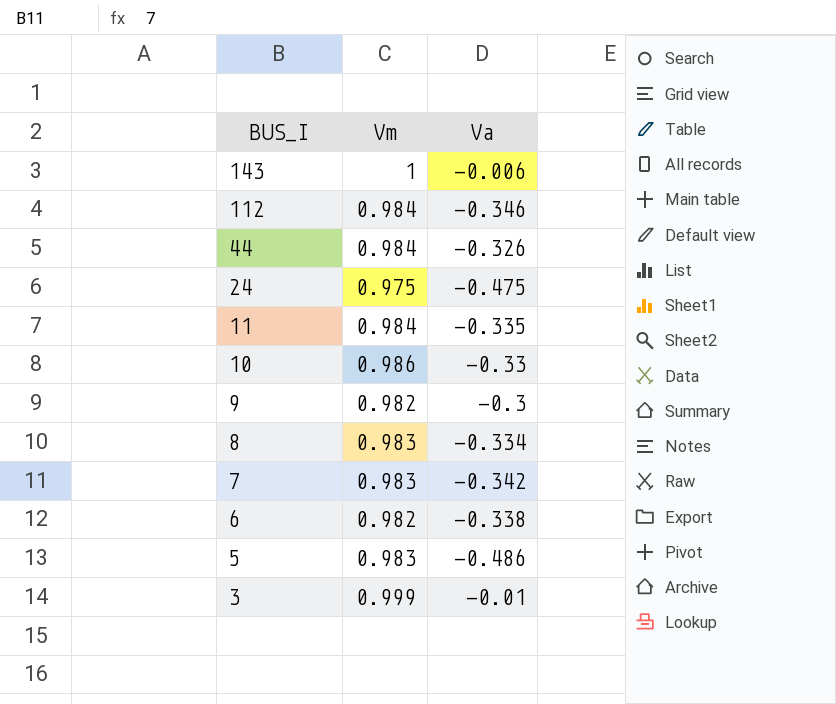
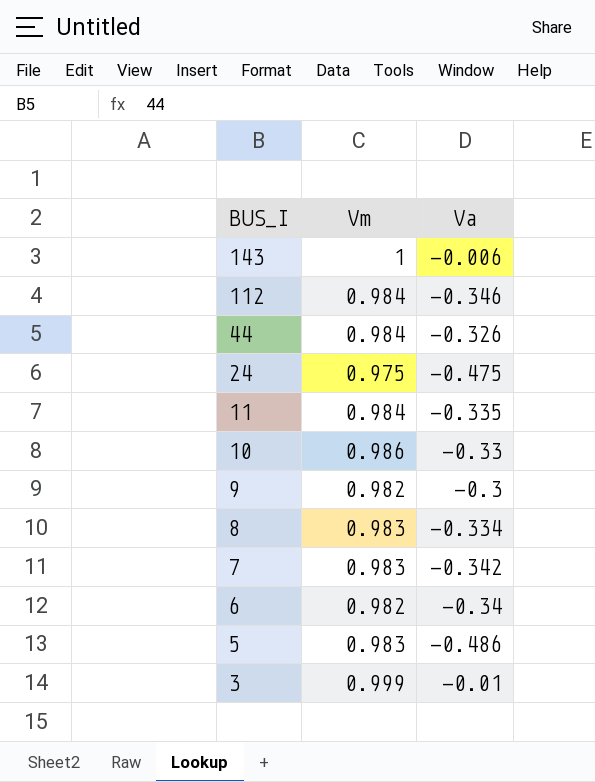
6 | Va: -0.338 -> -0.34

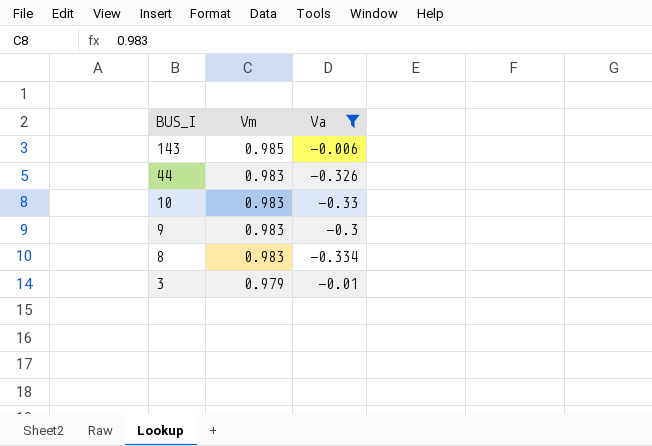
filter: none -> Va >= -0.334
143 | Vm: 1 -> 0.985
44 | Vm: 0.984 -> 0.983
10 | Vm: 0.986 -> 0.983
9 | Vm: 0.982 -> 0.983
3 | Vm: 0.999 -> 0.979

